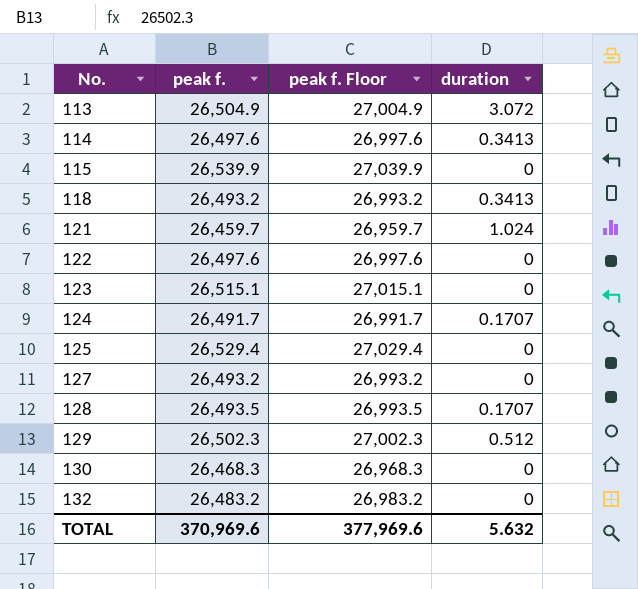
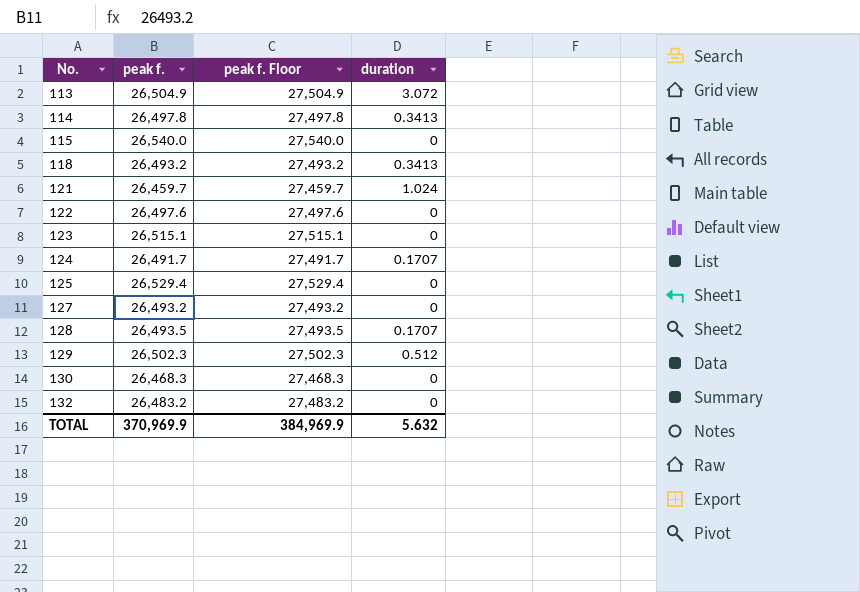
column peak f. Floor | formula: [peak f.] + 500 -> [peak f.] + 1000
114 | peak f.: 26,497.6 -> 26,497.8
115 | peak f.: 26,539.9 -> 26,540.0
TOTAL | peak f.: 370,969.6 -> 370,969.9
TOTAL | peak f. Floor: 377,969.6 -> 384,969.9

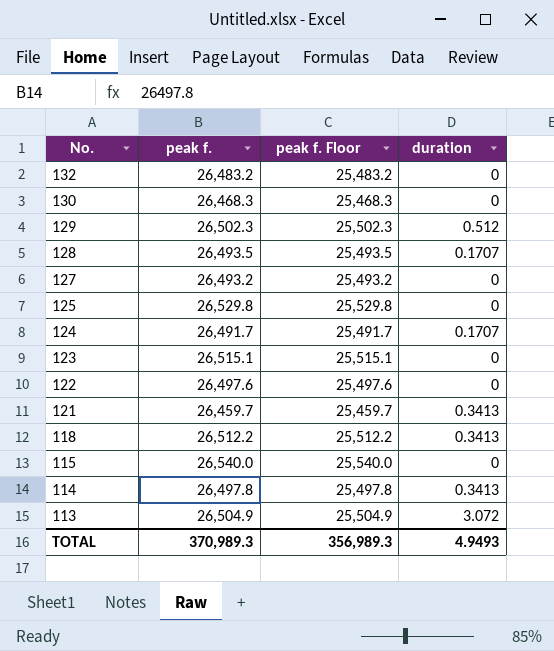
row order: No. ascending -> No. descending
column peak f. Floor | formula: [peak f.] + 1000 -> [peak f.] - 1000
125 | peak f.: 26,529.4 -> 26,529.8
121 | duration: 1.024 -> 0.3413
118 | peak f.: 26,493.2 -> 26,512.2
TOTAL | peak f.: 370,969.9 -> 370,989.3
TOTAL | peak f. Floor: 384,969.9 -> 356,989.3
TOTAL | duration: 5.632 -> 4.9493

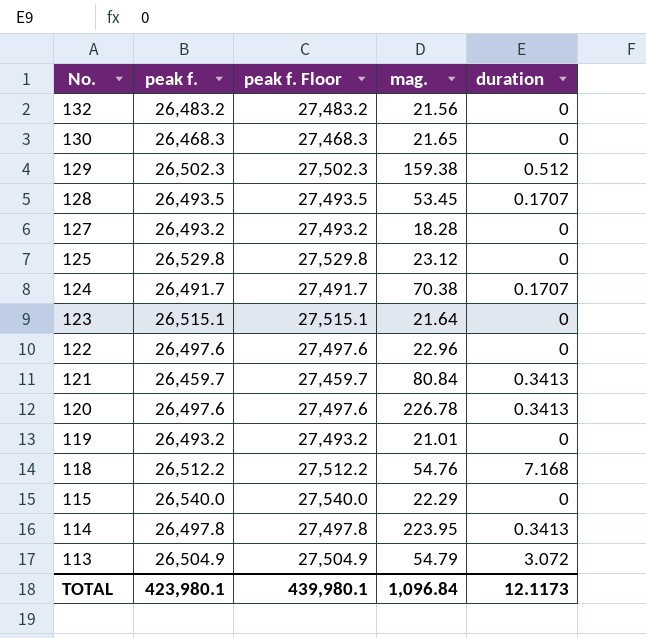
column peak f. Floor | formula: [peak f.] - 1000 -> [peak f.] + 1000
column mag. | position: none -> 4
row 120: none -> 26,497.6 | 27,497.6 | 226.78 | 0.3413
row 119: none -> 26,493.2 | 27,493.2 | 21.01 | 0
118 | duration: 0.3413 -> 7.168
TOTAL | peak f.: 370,989.3 -> 423,980.1
TOTAL | peak f. Floor: 356,989.3 -> 439,980.1
TOTAL | duration: 4.9493 -> 12.1173

